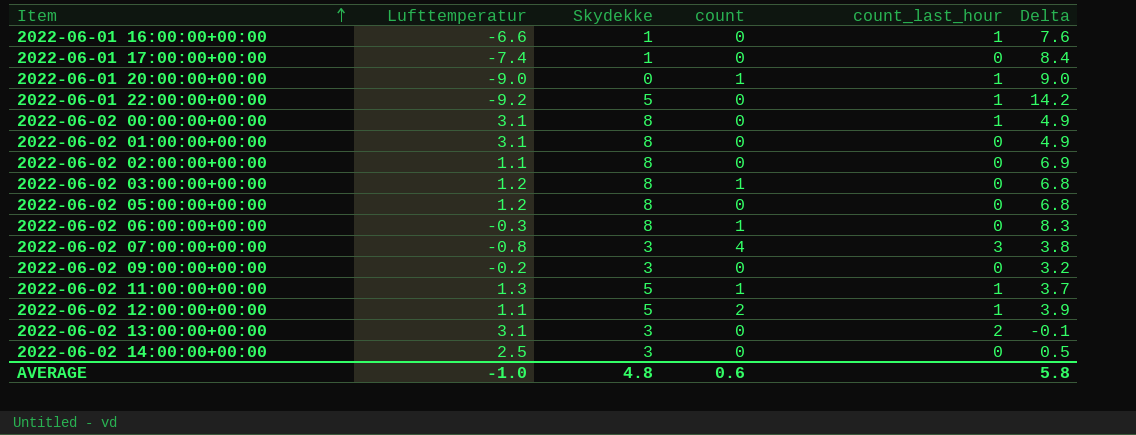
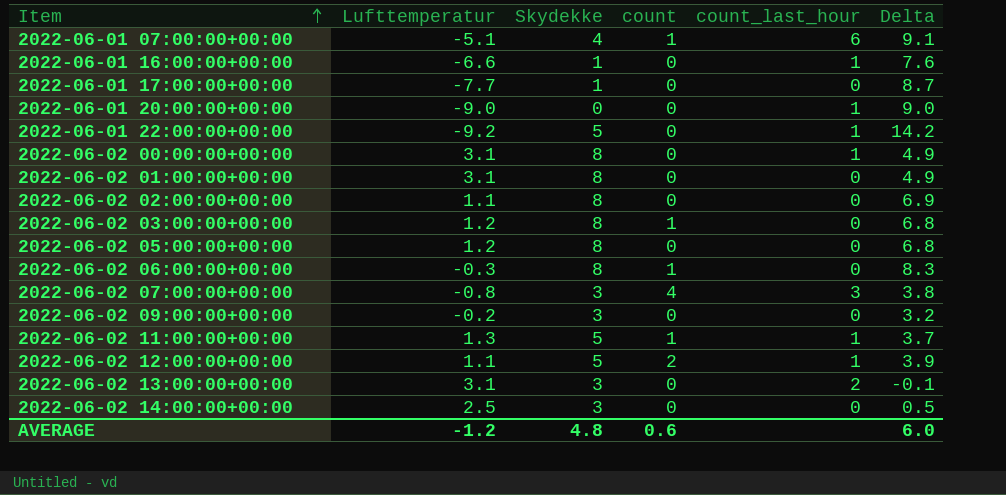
row 2022-06-01 07:00:00+00:00: none -> -5.1 | 4 | 1 | 6 | 9.1
2022-06-01 17:00:00+00:00 | Lufttemperatur: -7.4 -> -7.7
2022-06-01 17:00:00+00:00 | Delta: 8.4 -> 8.7
2022-06-01 20:00:00+00:00 | count: 1 -> 0
AVERAGE | Lufttemperatur: -1.0 -> -1.2
AVERAGE | Delta: 5.8 -> 6.0

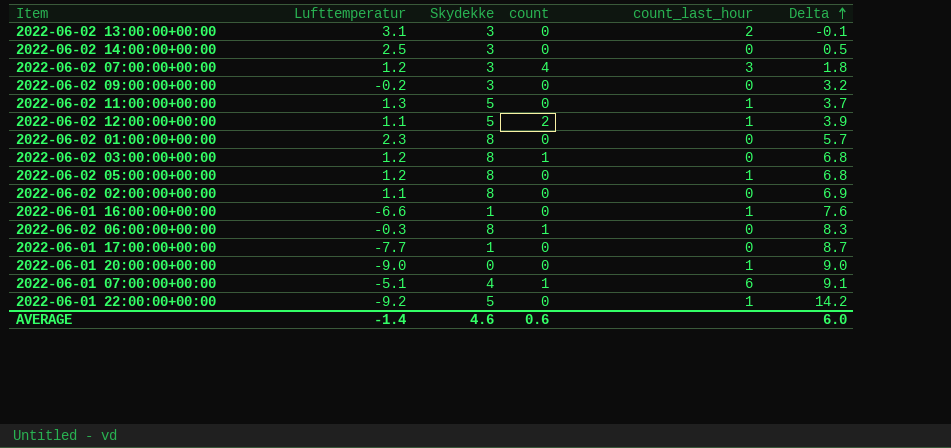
row order: Item ascending -> Delta ascending
row 2022-06-02 00:00:00+00:00: 3.1 | 8 | 0 | 1 | 4.9 -> none
2022-06-02 07:00:00+00:00 | Lufttemperatur: -0.8 -> 1.2
2022-06-02 07:00:00+00:00 | Delta: 3.8 -> 1.8
2022-06-02 11:00:00+00:00 | count: 1 -> 0
2022-06-02 01:00:00+00:00 | Lufttemperatur: 3.1 -> 2.3
2022-06-02 01:00:00+00:00 | Delta: 4.9 -> 5.7
2022-06-02 05:00:00+00:00 | count_last_hour: 0 -> 1
AVERAGE | Lufttemperatur: -1.2 -> -1.4
AVERAGE | Skydekke: 4.8 -> 4.6

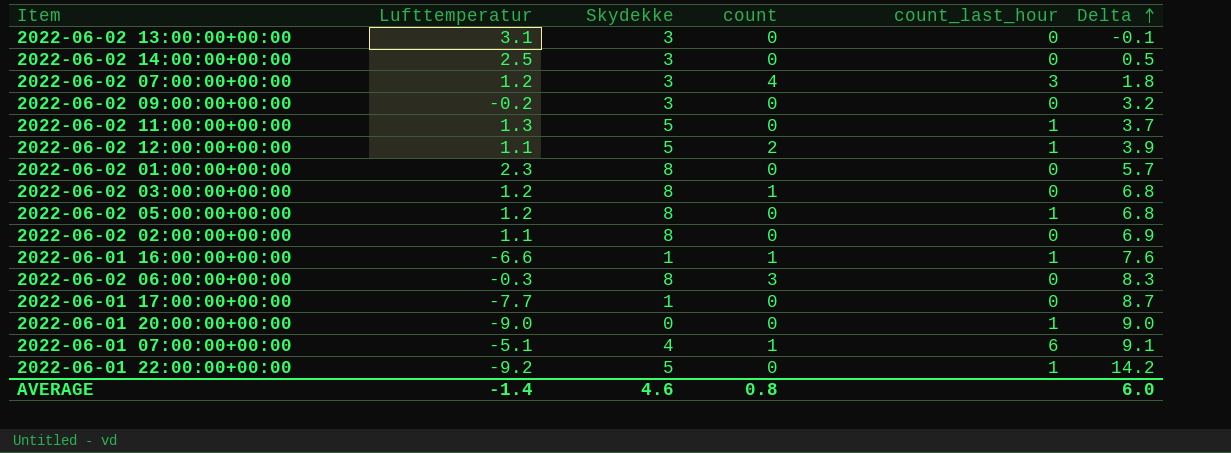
2022-06-02 13:00:00+00:00 | count_last_hour: 2 -> 0
2022-06-01 16:00:00+00:00 | count: 0 -> 1
2022-06-02 06:00:00+00:00 | count: 1 -> 3
AVERAGE | count: 0.6 -> 0.8

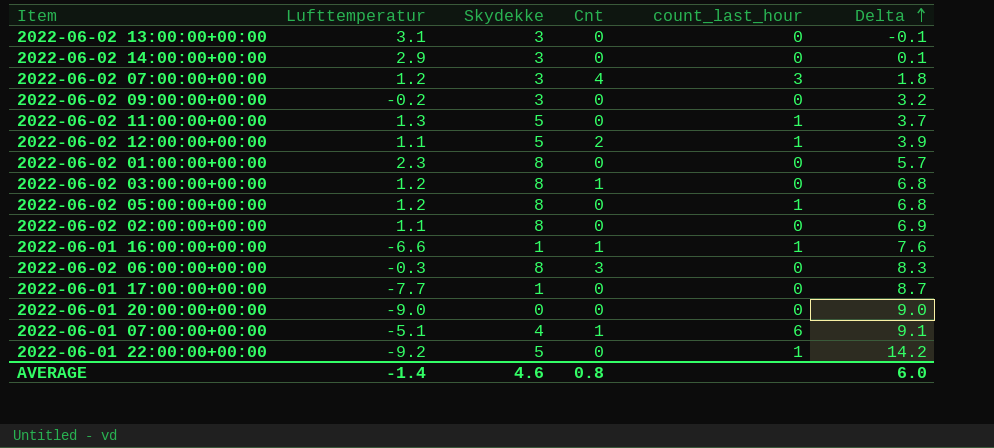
column name: count -> Cnt
2022-06-02 14:00:00+00:00 | Lufttemperatur: 2.5 -> 2.9
2022-06-02 14:00:00+00:00 | Delta: 0.5 -> 0.1
2022-06-01 20:00:00+00:00 | count_last_hour: 1 -> 0

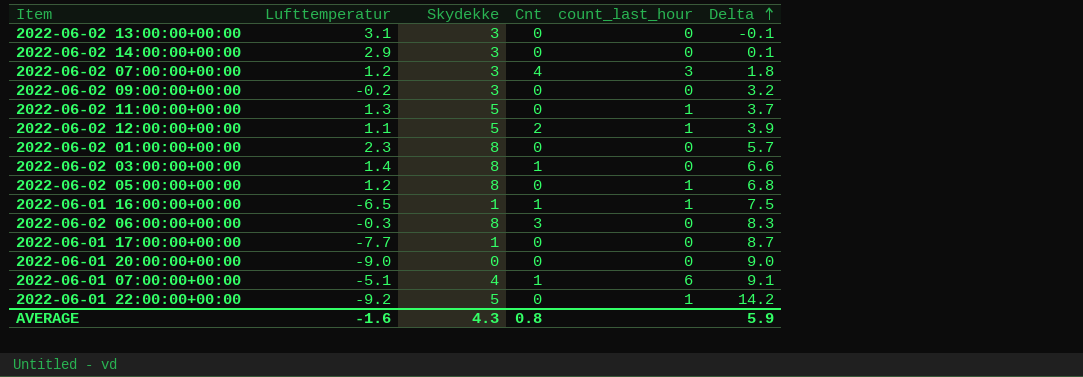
row 2022-06-02 02:00:00+00:00: 1.1 | 8 | 0 | 0 | 6.9 -> none
2022-06-02 03:00:00+00:00 | Lufttemperatur: 1.2 -> 1.4
2022-06-02 03:00:00+00:00 | Delta: 6.8 -> 6.6
2022-06-01 16:00:00+00:00 | Lufttemperatur: -6.6 -> -6.5
2022-06-01 16:00:00+00:00 | Delta: 7.6 -> 7.5
AVERAGE | Lufttemperatur: -1.4 -> -1.6
AVERAGE | Skydekke: 4.6 -> 4.3
AVERAGE | Delta: 6.0 -> 5.9

